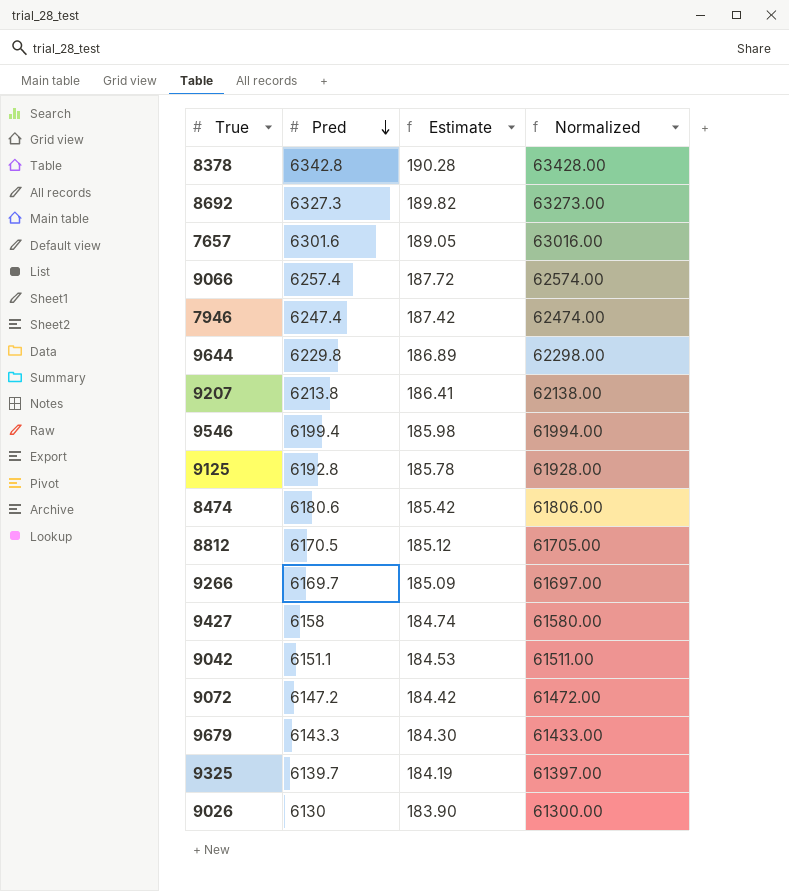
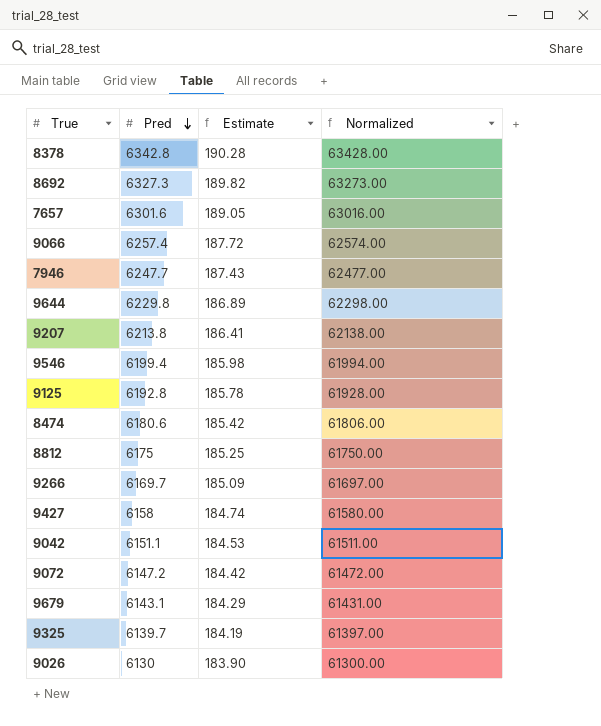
7946 | Pred: 6247.4 -> 6247.7
7946 | Estimate: 187.42 -> 187.43
7946 | Normalized: 62474.00 -> 62477.00
8812 | Pred: 6170.5 -> 6175
8812 | Estimate: 185.12 -> 185.25
8812 | Normalized: 61705.00 -> 61750.00
9679 | Pred: 6143.3 -> 6143.1
9679 | Estimate: 184.30 -> 184.29
9679 | Normalized: 61433.00 -> 61431.00

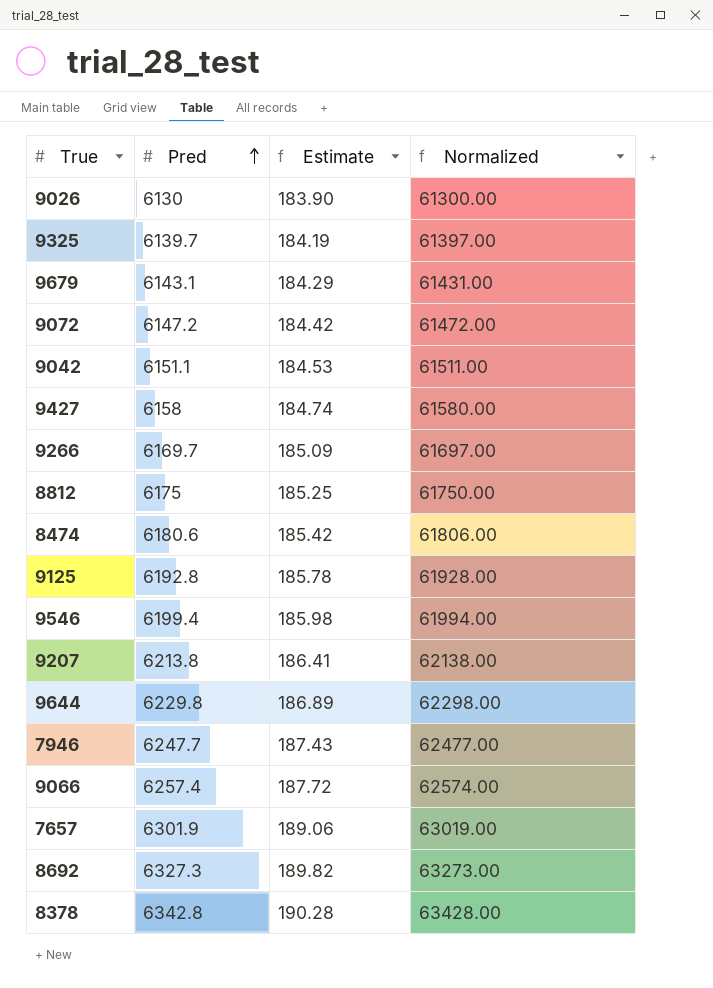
row order: Pred descending -> Pred ascending
7657 | Pred: 6301.6 -> 6301.9
7657 | Estimate: 189.05 -> 189.06
7657 | Normalized: 63016.00 -> 63019.00

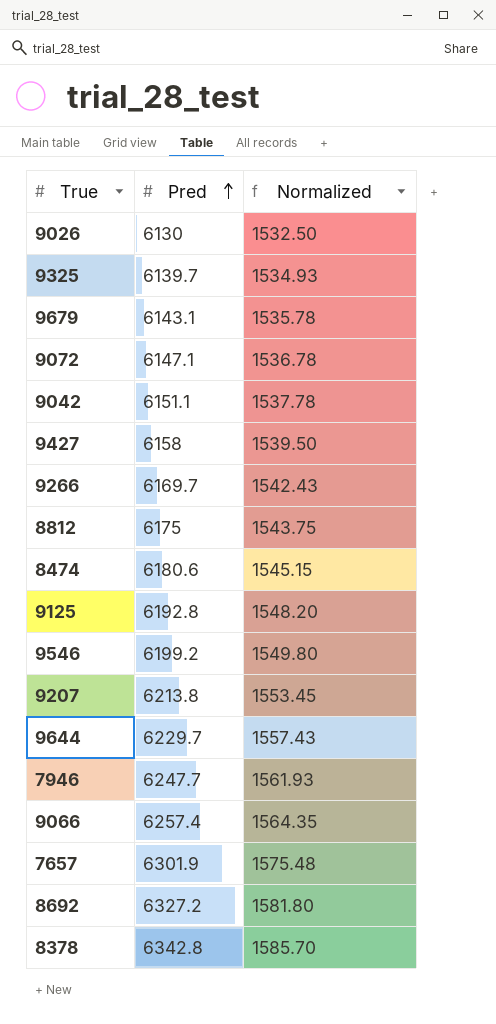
column Estimate | formula: [Pred] * 0.03 -> none
column Normalized | formula: [Pred] * 10 -> [Pred] * 0.25
9072 | Pred: 6147.2 -> 6147.1
9546 | Pred: 6199.4 -> 6199.2
9644 | Pred: 6229.8 -> 6229.7
8692 | Pred: 6327.3 -> 6327.2

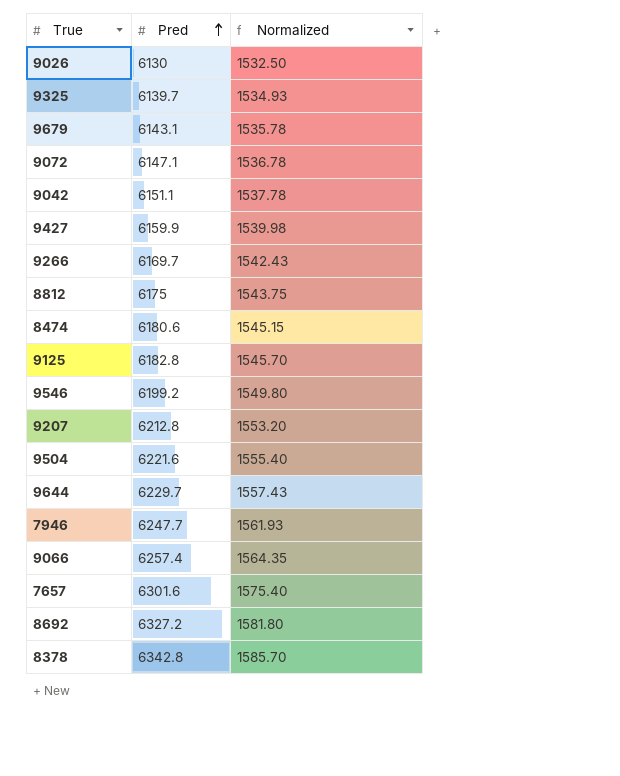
9427 | Pred: 6158 -> 6159.9
9427 | Normalized: 1539.50 -> 1539.98
9125 | Pred: 6192.8 -> 6182.8
9125 | Normalized: 1548.20 -> 1545.70
9207 | Pred: 6213.8 -> 6212.8
9207 | Normalized: 1553.45 -> 1553.20
row 9504: none -> 6221.6 | 1555.40
7657 | Pred: 6301.9 -> 6301.6
7657 | Normalized: 1575.48 -> 1575.40

